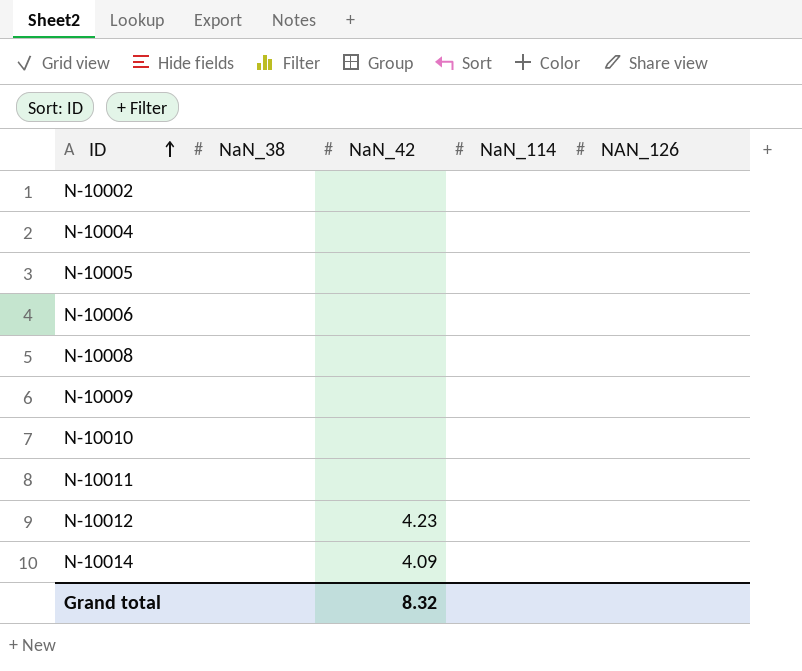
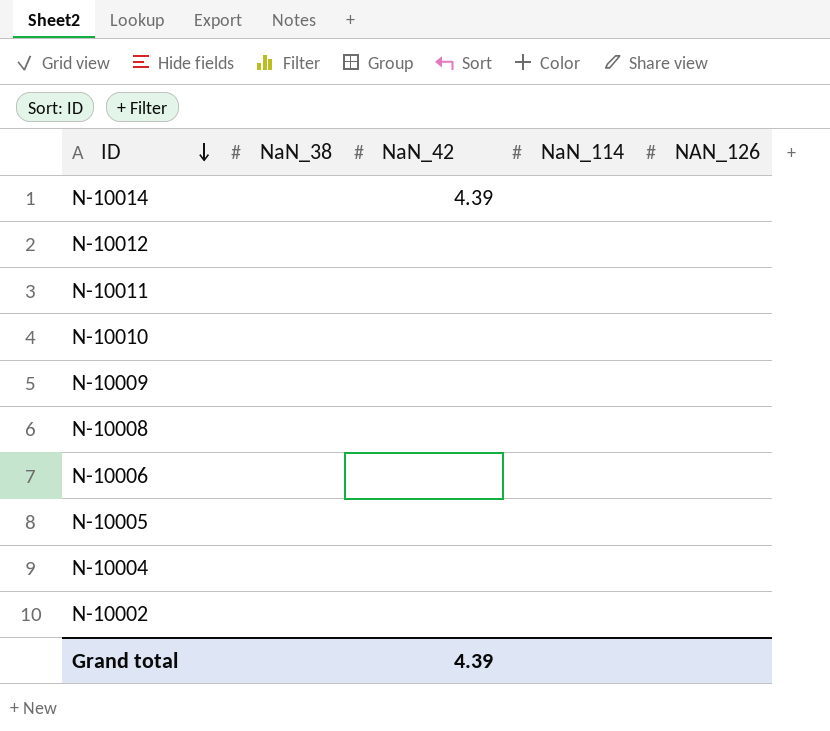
row order: ID ascending -> ID descending
N-10014 | NaN_42: 4.09 -> 4.39
N-10012 | NaN_42: 4.23 -> none
Grand total | NaN_42: 8.32 -> 4.39

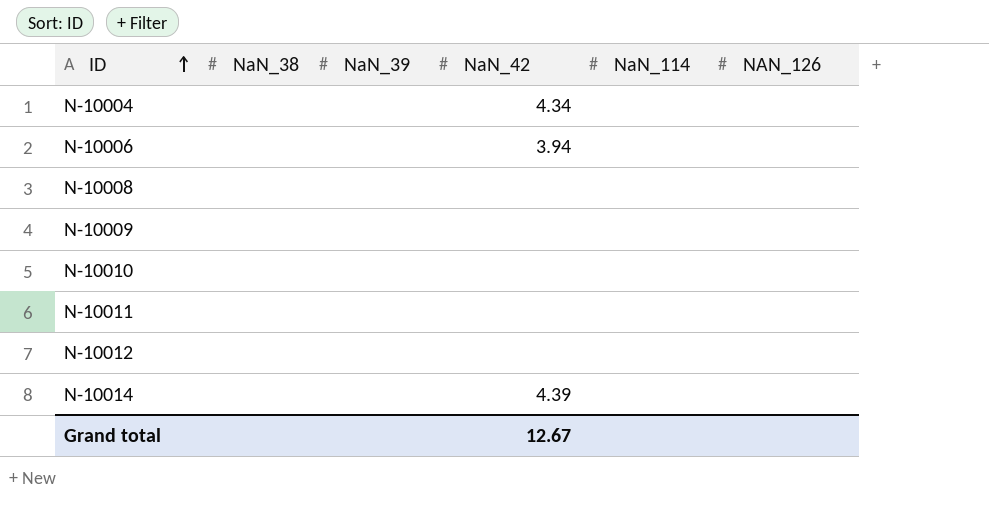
row order: ID descending -> ID ascending
column NaN_39 | position: none -> 3
row N-10005: none | none | none | none -> none
row N-10002: none | none | none | none -> none
N-10004 | NaN_42: none -> 4.34
N-10006 | NaN_42: none -> 3.94
Grand total | NaN_42: 4.39 -> 12.67

